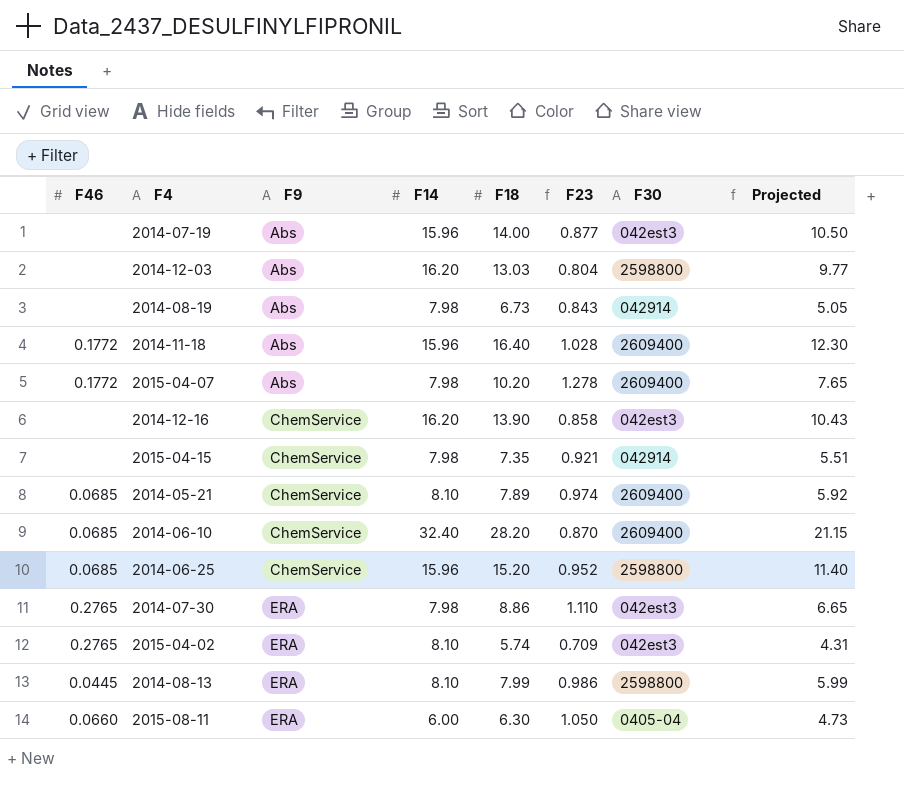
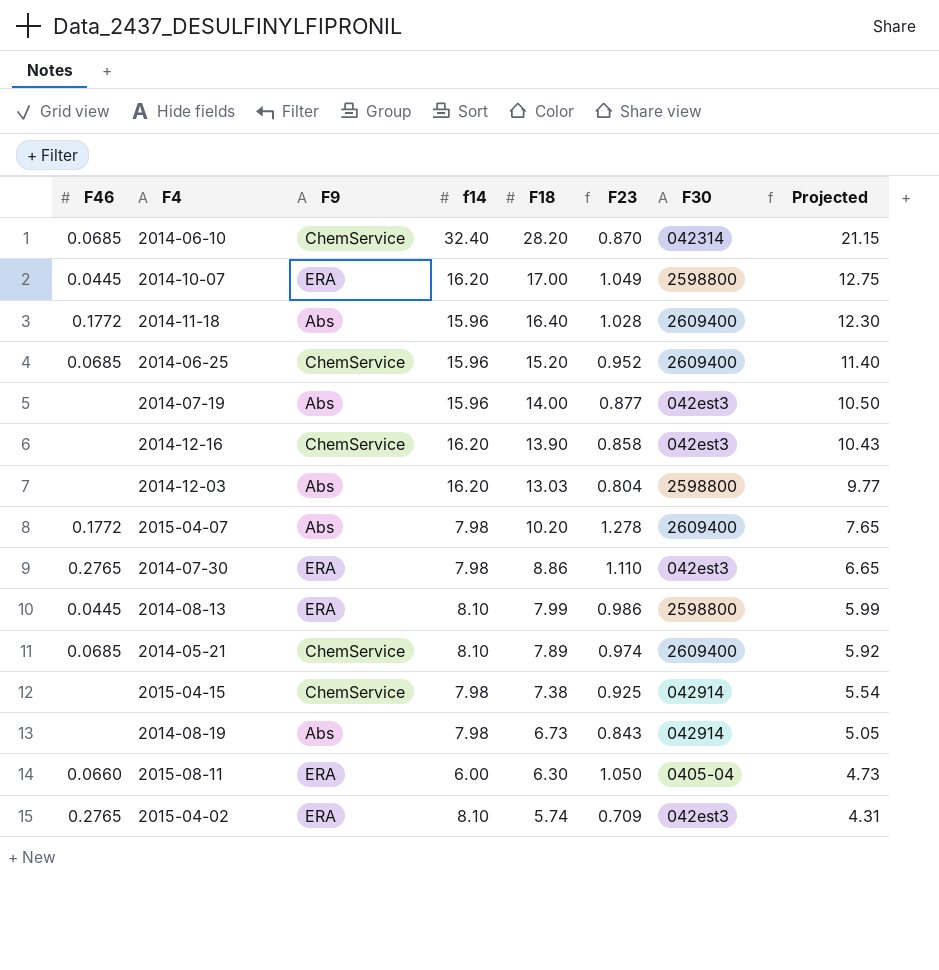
row order: F9 ascending -> F18 descending
column name: F14 -> f14
2014-06-10 | F30: 2609400 -> 042314
row 2014-10-07: none -> 0.0445 | ERA | 16.20 | 17.00 | 1.049 | 2598800 | 12.75
2014-06-25 | F30: 2598800 -> 2609400
2015-04-15 | F18: 7.35 -> 7.38
2015-04-15 | F23: 0.921 -> 0.925
2015-04-15 | Projected: 5.51 -> 5.54

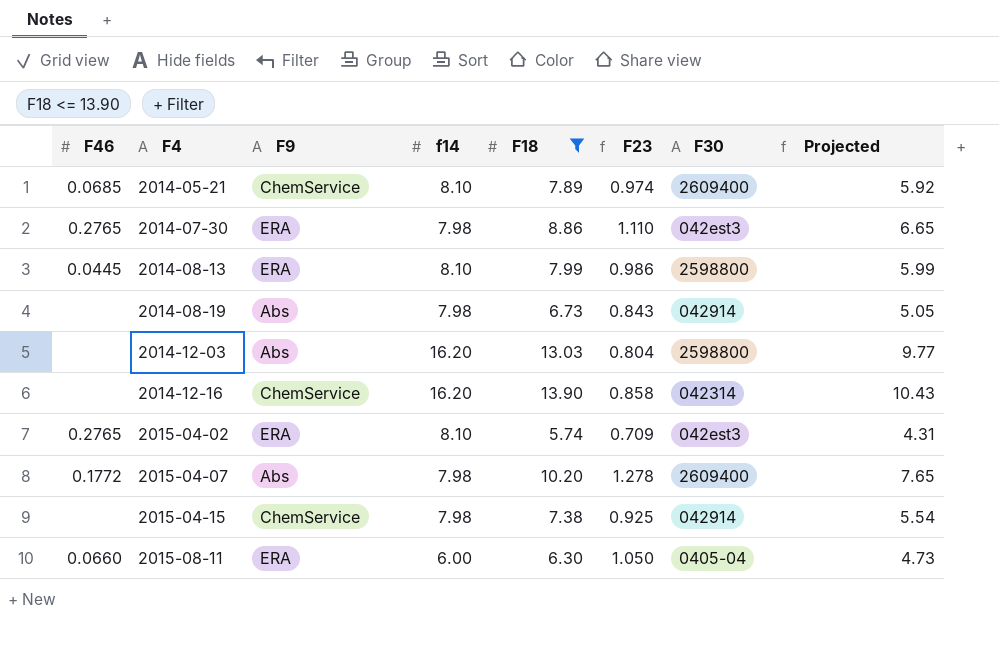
filter: none -> F18 <= 13.90
row order: F18 descending -> F4 ascending
2014-12-16 | F30: 042est3 -> 042314

